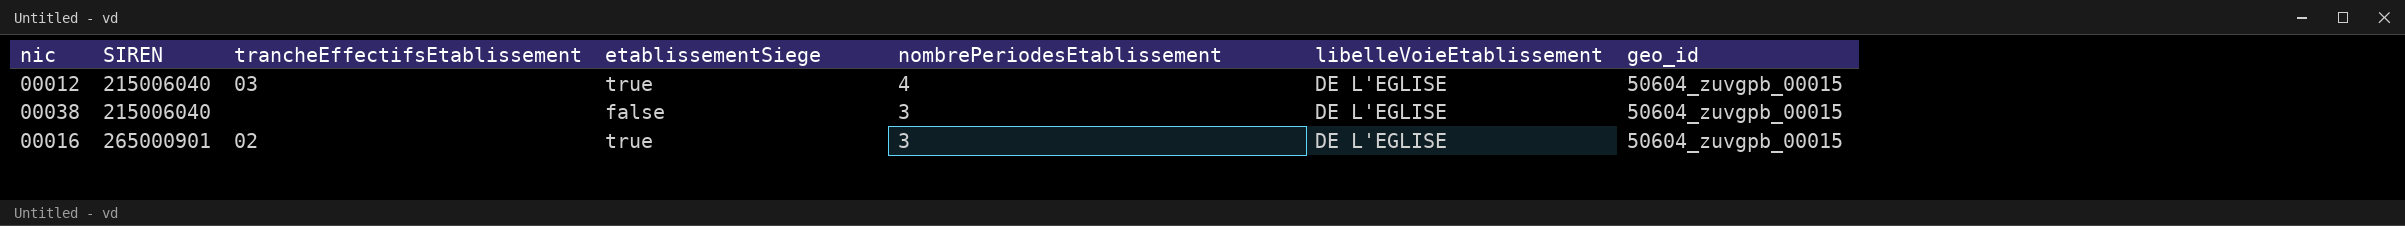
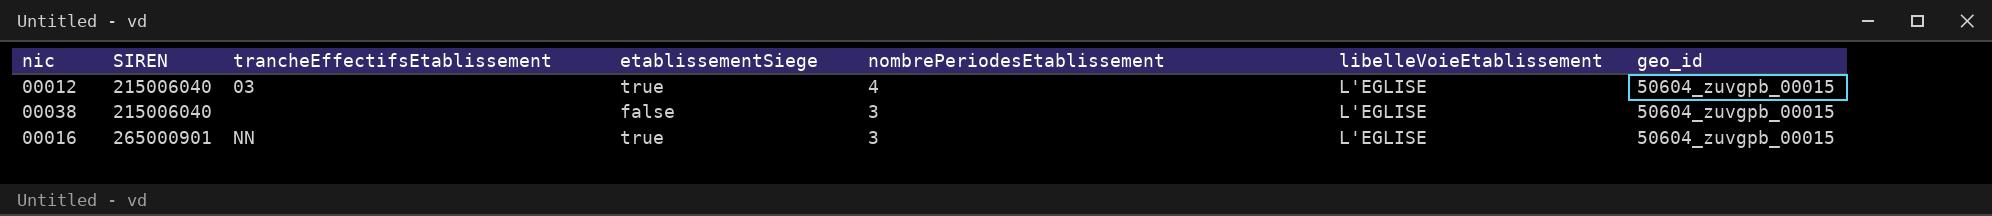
00012 | libelleVoieEtablissement: DE L'EGLISE -> L'EGLISE
00038 | libelleVoieEtablissement: DE L'EGLISE -> L'EGLISE
00016 | trancheEffectifsEtablissement: 02 -> NN
00016 | libelleVoieEtablissement: DE L'EGLISE -> L'EGLISE

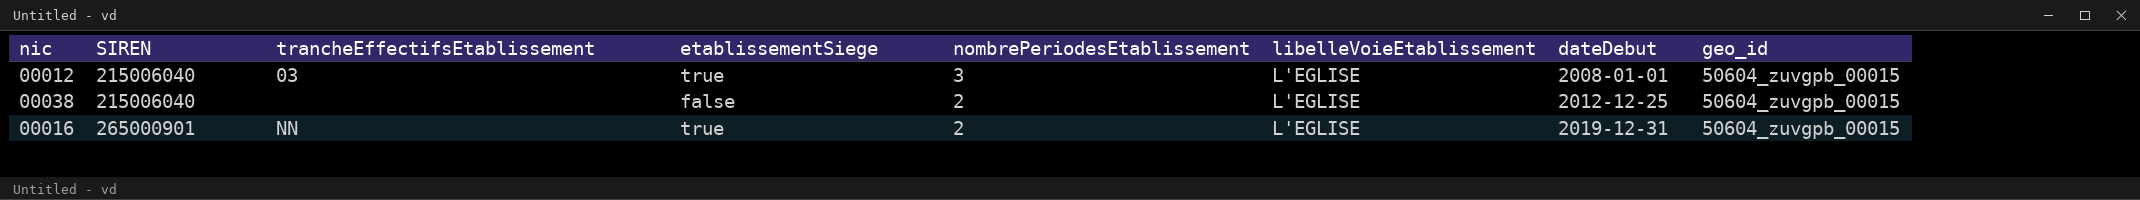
column dateDebut | position: none -> 7
00012 | nombrePeriodesEtablissement: 4 -> 3
00038 | nombrePeriodesEtablissement: 3 -> 2
00016 | nombrePeriodesEtablissement: 3 -> 2

